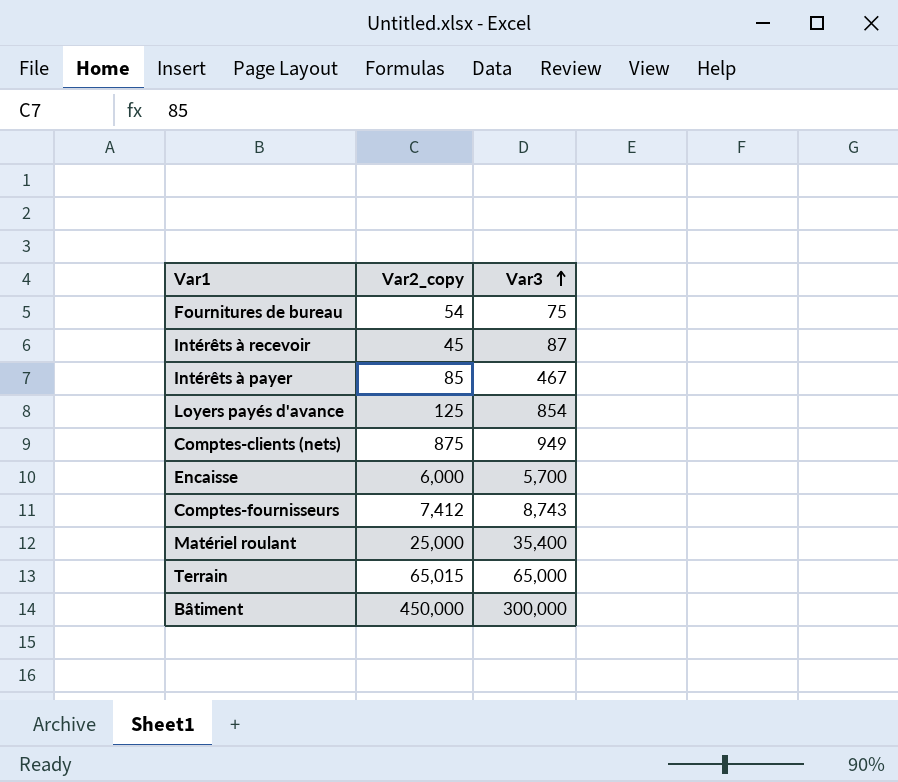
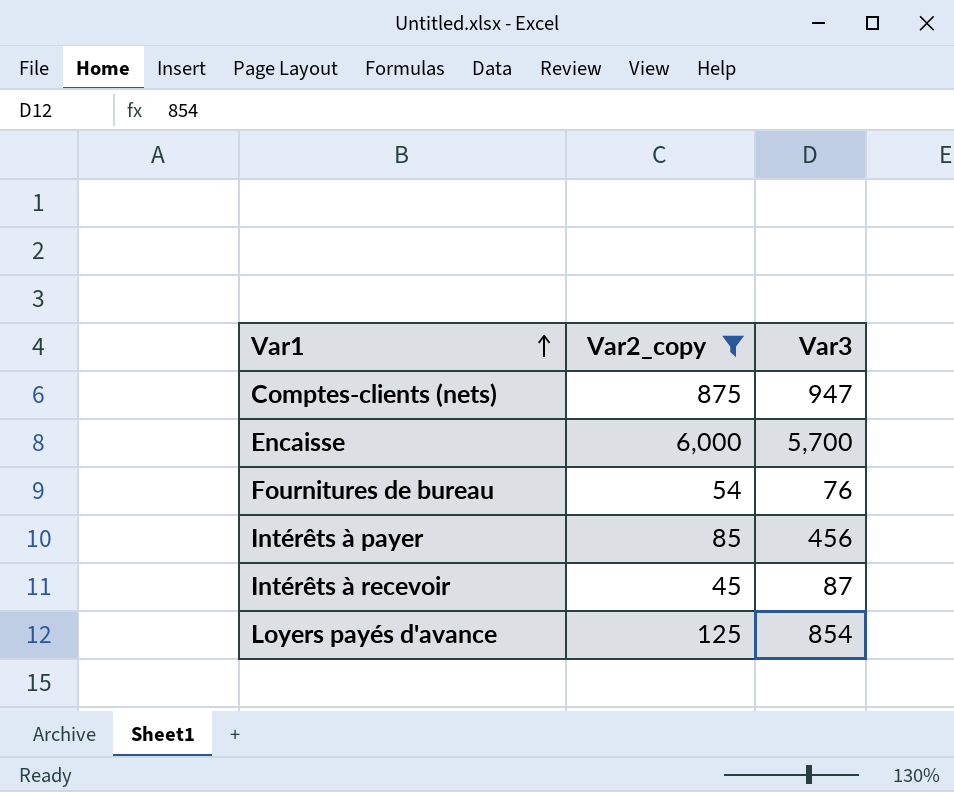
filter: none -> Var2_copy <= 6,000
row order: Var3 ascending -> Var1 ascending
Comptes-clients (nets) | Var3: 949 -> 947
Fournitures de bureau | Var3: 75 -> 76
Intérêts à payer | Var3: 467 -> 456

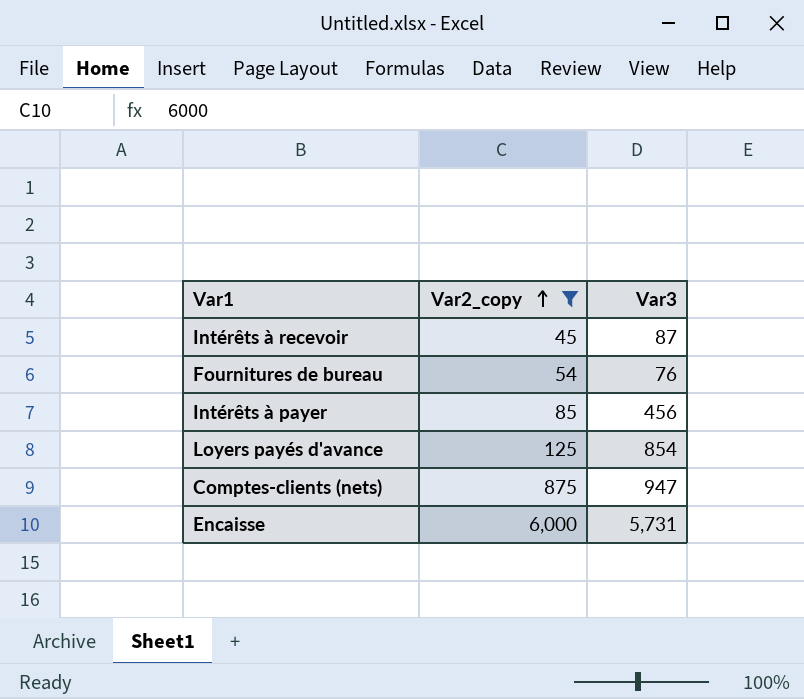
row order: Var1 ascending -> Var2_copy ascending
Encaisse | Var3: 5,700 -> 5,731

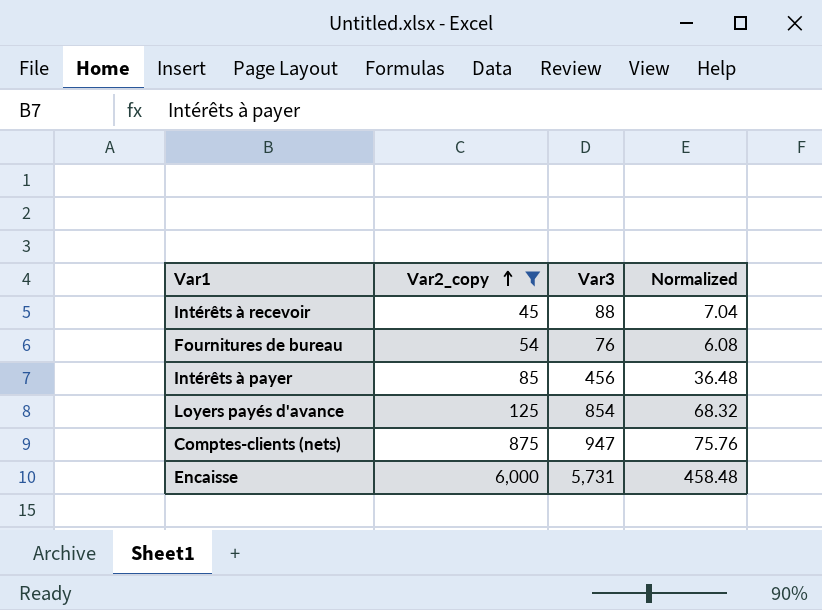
column Normalized | formula: none -> [Var3] * 0.08
Intérêts à recevoir | Var3: 87 -> 88

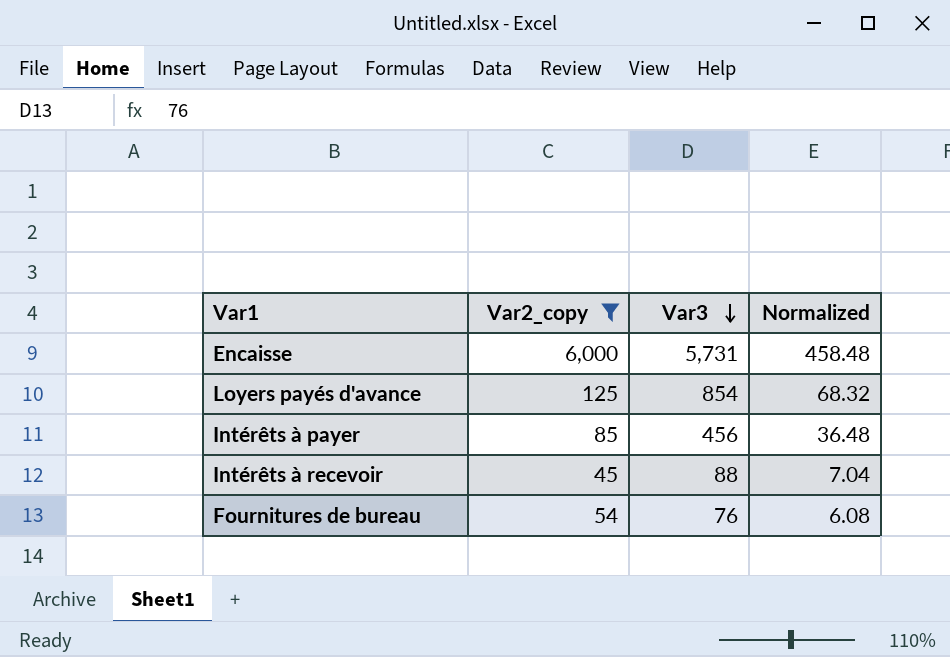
row order: Var2_copy ascending -> Var3 descending
row Comptes-clients (nets): 875 | 947 | 75.76 -> none

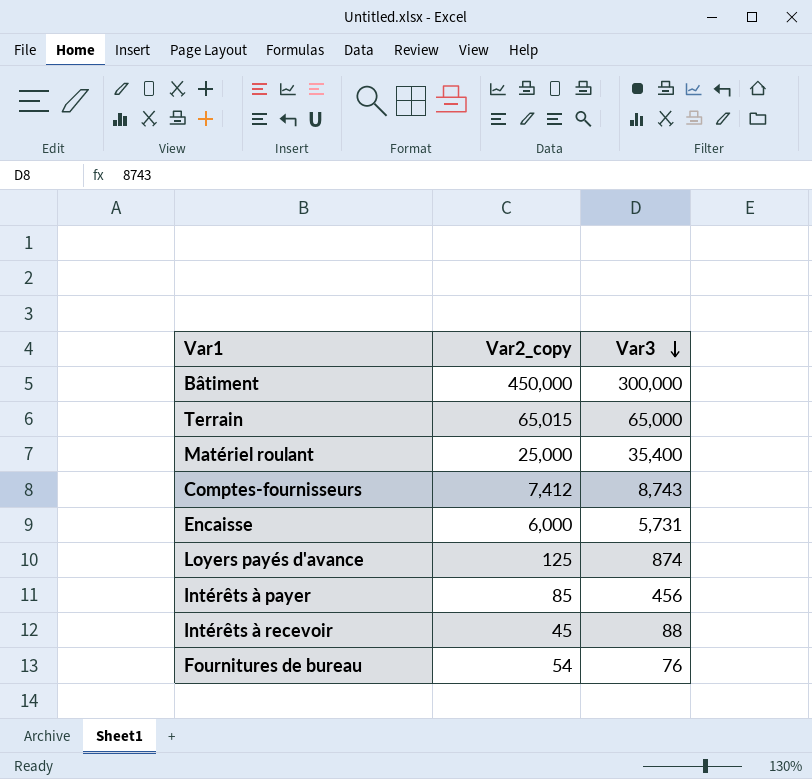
filter: Var2_copy <= 6,000 -> none
column Normalized | formula: [Var3] * 0.08 -> none
Loyers payés d'avance | Var3: 854 -> 874

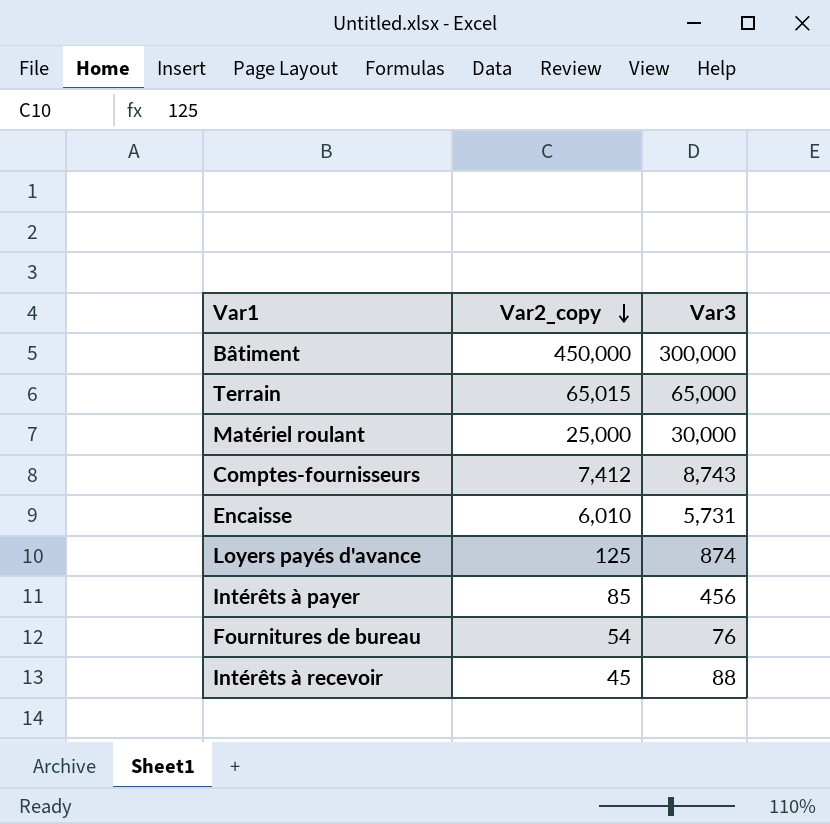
row order: Var3 descending -> Var2_copy descending
Matériel roulant | Var3: 35,400 -> 30,000
Encaisse | Var2_copy: 6,000 -> 6,010

